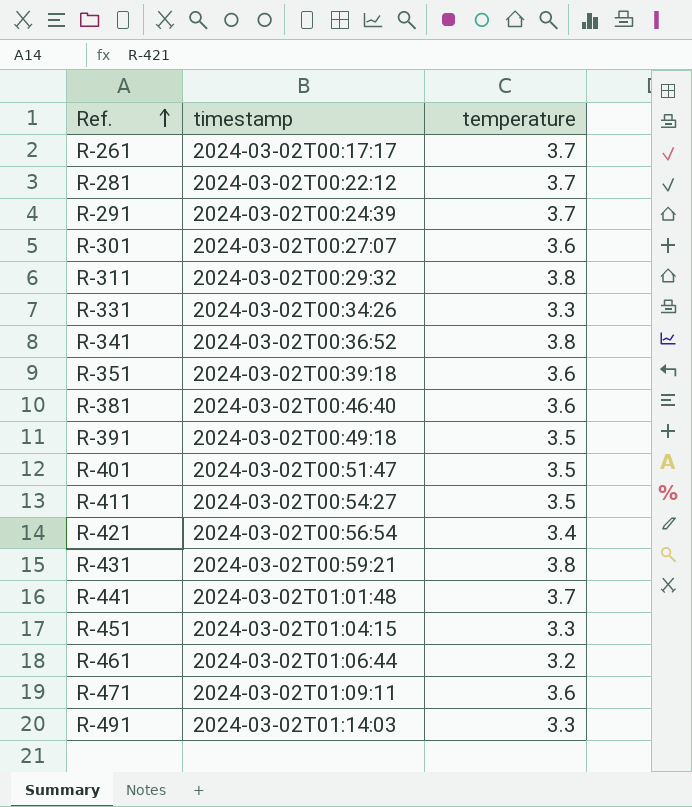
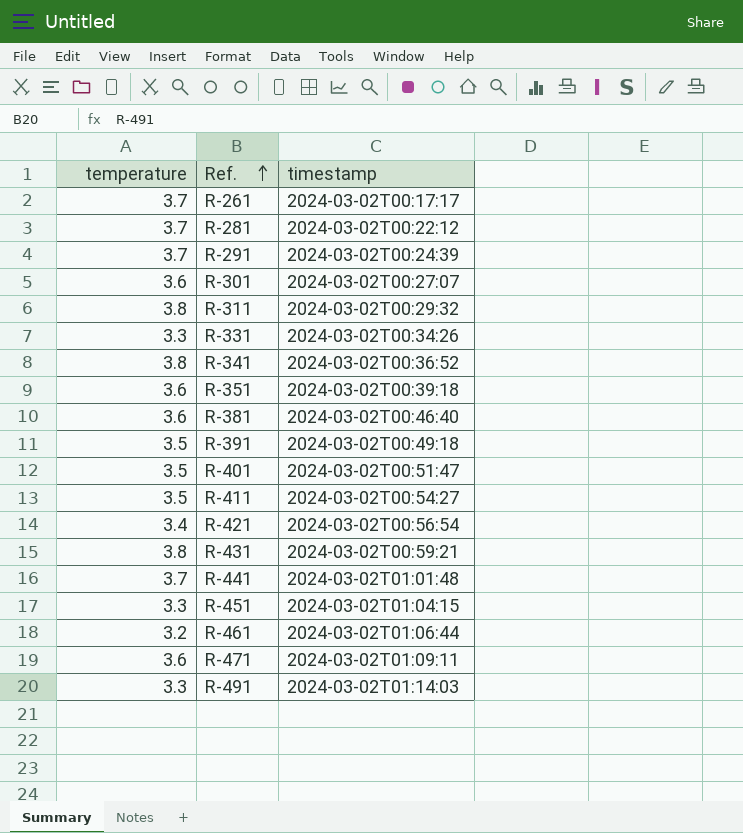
column temperature | position: 3 -> 1

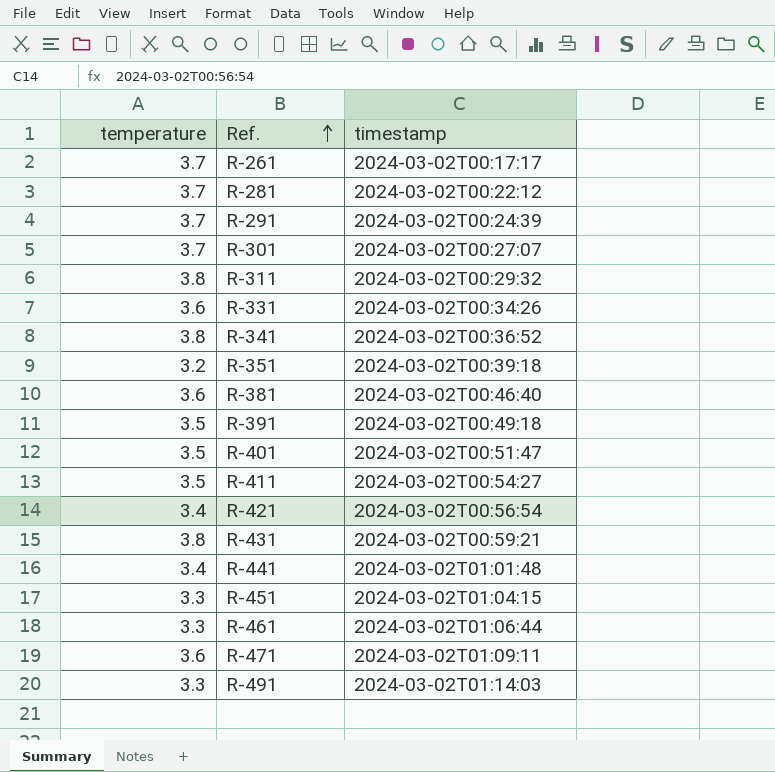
R-301 | temperature: 3.6 -> 3.7
R-331 | temperature: 3.3 -> 3.6
R-351 | temperature: 3.6 -> 3.2
R-441 | temperature: 3.7 -> 3.4
R-461 | temperature: 3.2 -> 3.3

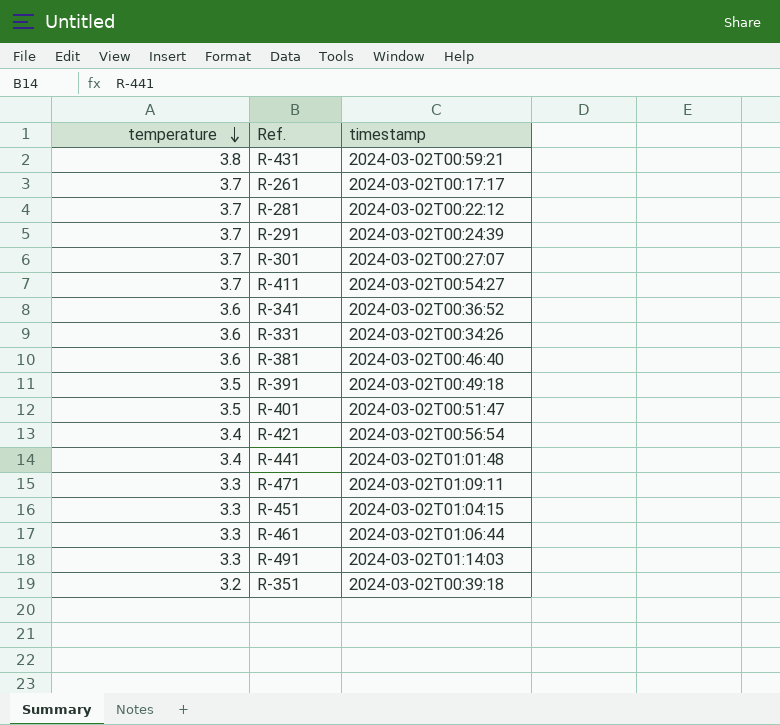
row order: Ref. ascending -> temperature descending
row R-311: 3.8 | 2024-03-02T00:29:32 -> none
R-411 | temperature: 3.5 -> 3.7
R-341 | temperature: 3.8 -> 3.6
R-471 | temperature: 3.6 -> 3.3

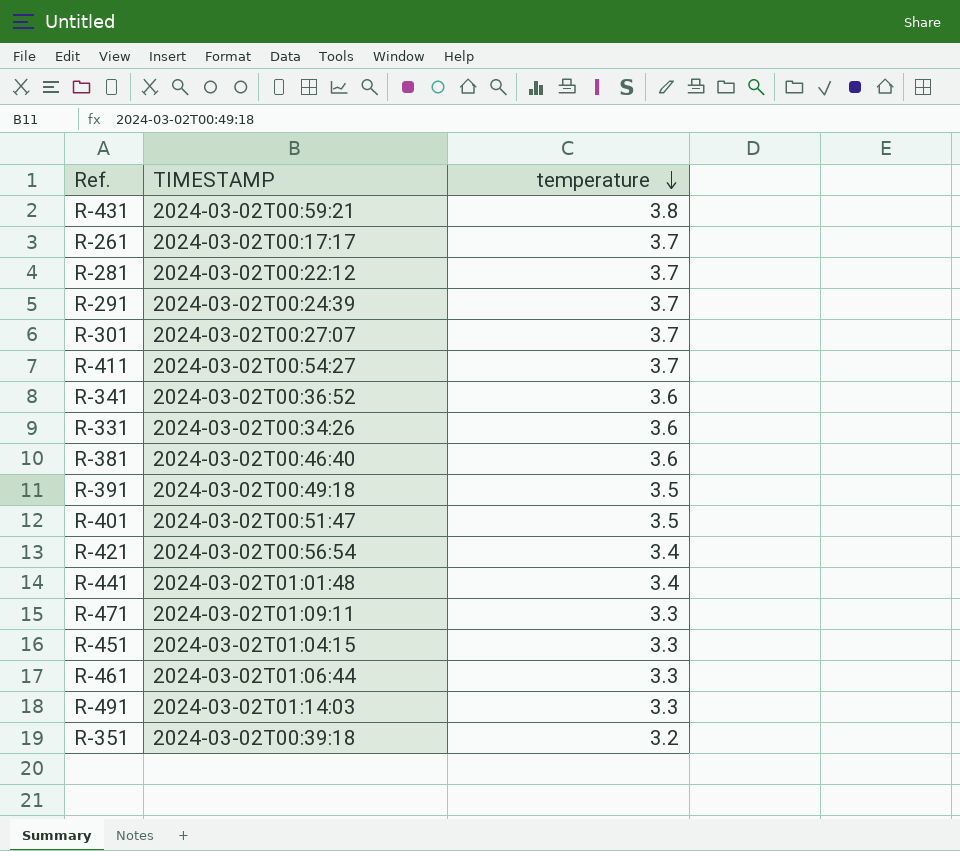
column name: timestamp -> TIMESTAMP
column temperature | position: 1 -> 3

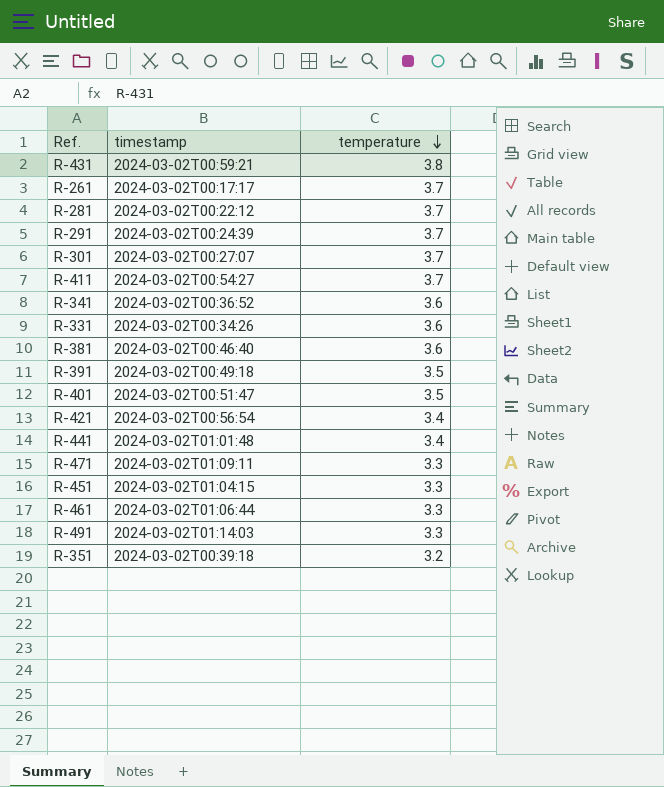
column name: TIMESTAMP -> timestamp

